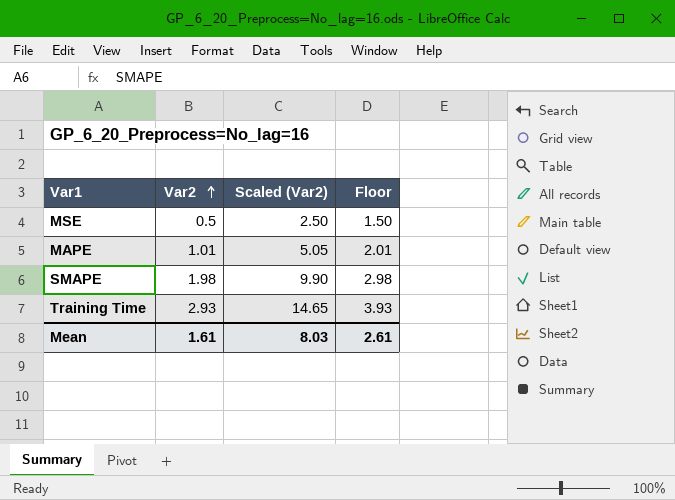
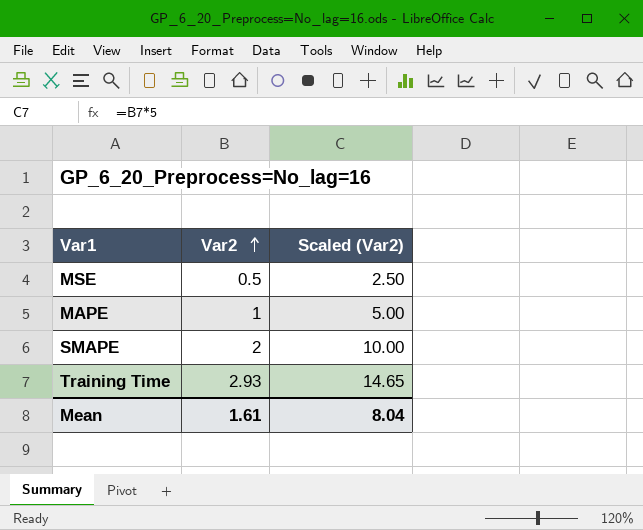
column Floor | formula: [Var2] + 1 -> none
MAPE | Var2: 1.01 -> 1
MAPE | Scaled (Var2): 5.05 -> 5.00
SMAPE | Var2: 1.98 -> 2
SMAPE | Scaled (Var2): 9.90 -> 10.00
Mean | Scaled (Var2): 8.03 -> 8.04

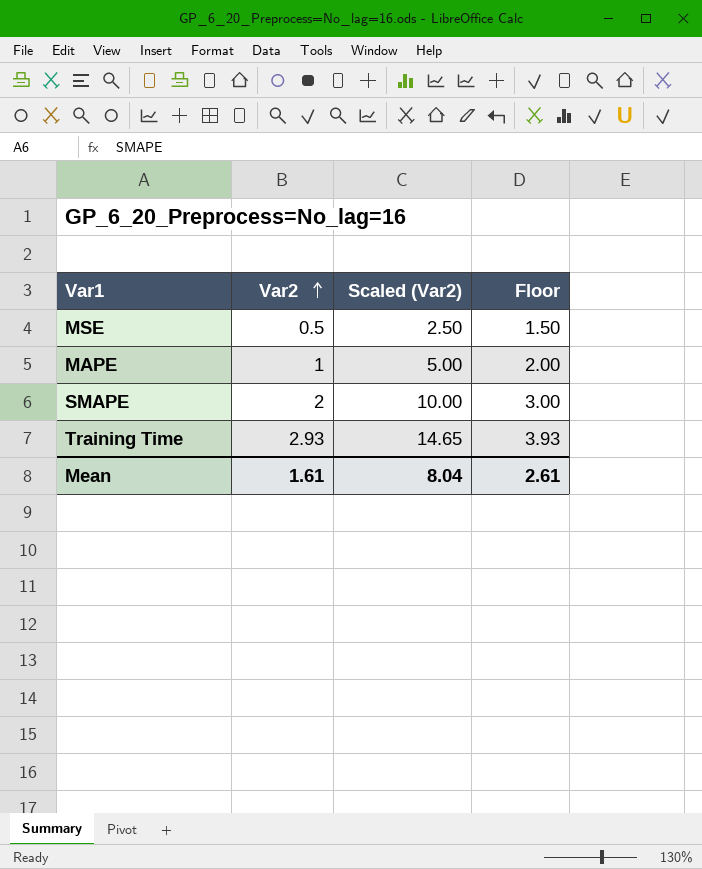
column Floor | formula: none -> [Var2] + 1

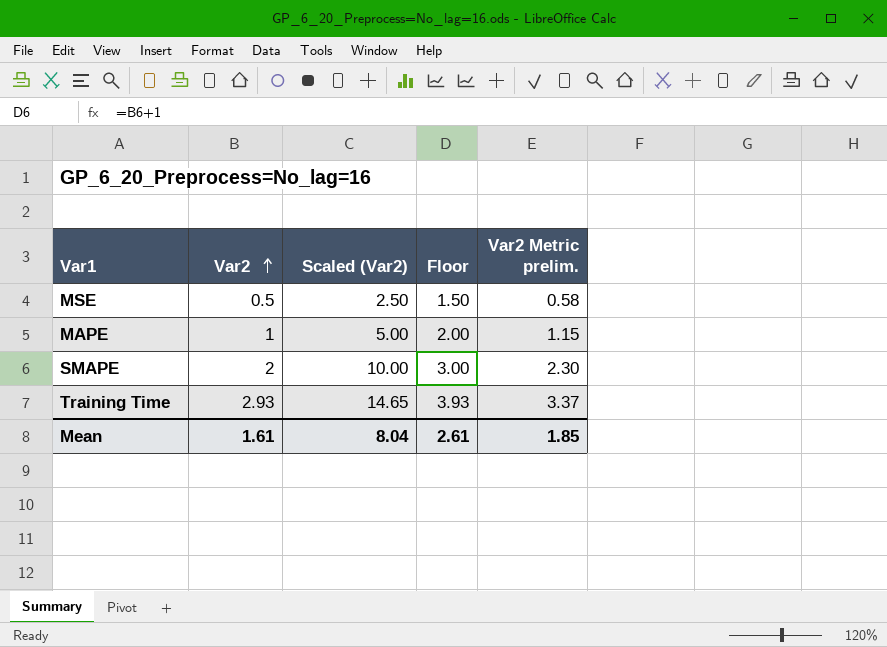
column Var2 Metric prelim. | formula: none -> [Var2] * 1.15

